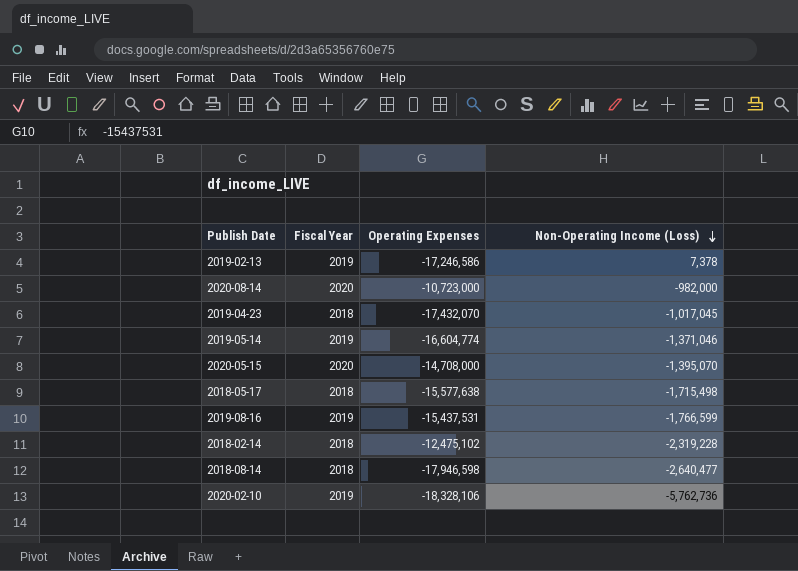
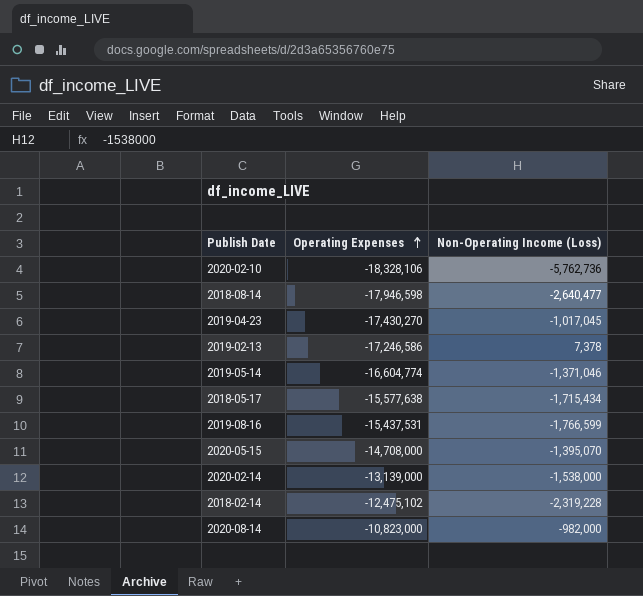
row order: Non-Operating Income (Loss) descending -> Operating Expenses ascending
column Fiscal Year | position: 2 -> none
2019-04-23 | Operating Expenses: -17,432,070 -> -17,430,270
2018-05-17 | Non-Operating Income (Loss): -1,715,498 -> -1,715,434
row 2020-02-14: none -> -13,139,000 | -1,538,000
2020-08-14 | Operating Expenses: -10,723,000 -> -10,823,000

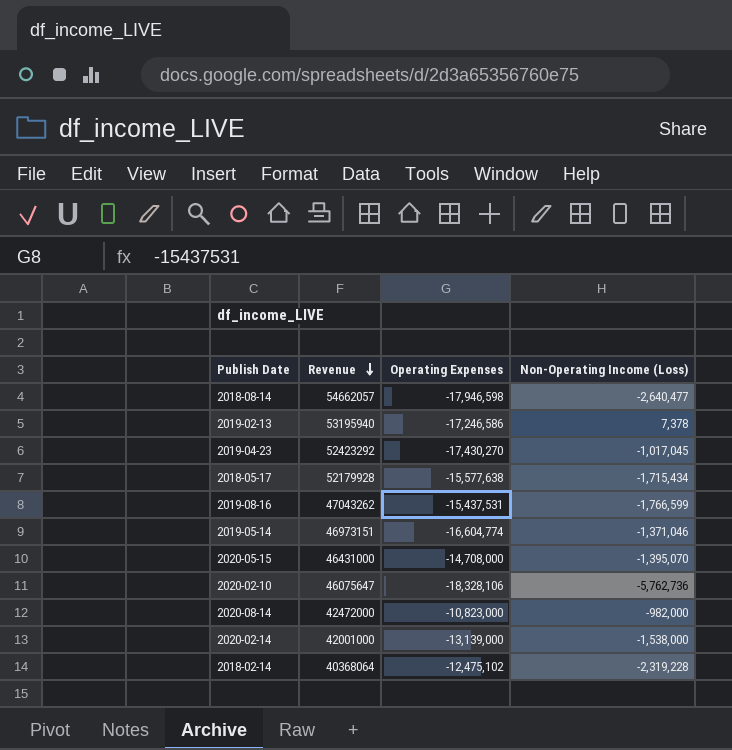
row order: Operating Expenses ascending -> Revenue descending
column Revenue | position: none -> 2

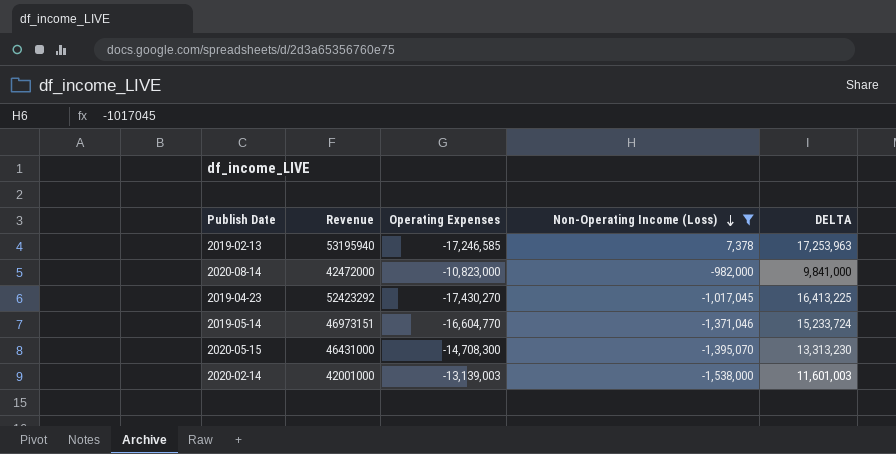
filter: none -> Non-Operating Income (Loss) >= -1,538,000
row order: Revenue descending -> Non-Operating Income (Loss) descending
column DELTA | formula: none -> [Non-Operating Income (Loss)] - [Operating Expenses]
2019-02-13 | Operating Expenses: -17,246,586 -> -17,246,585
2019-05-14 | Operating Expenses: -16,604,774 -> -16,604,770
2020-05-15 | Operating Expenses: -14,708,000 -> -14,708,300
2020-02-14 | Operating Expenses: -13,139,000 -> -13,139,003

